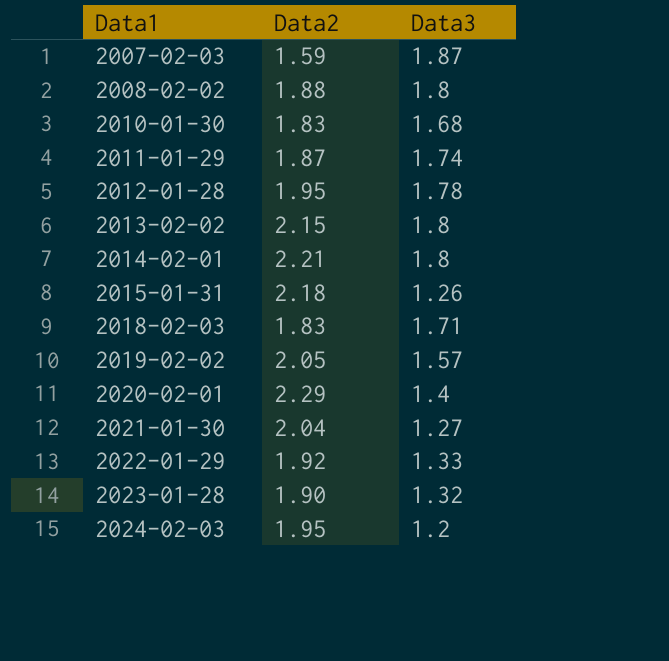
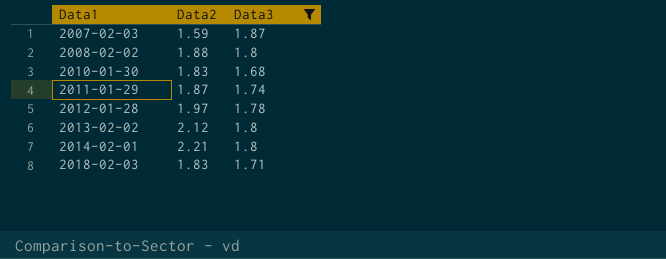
filter: none -> Data3 >= 1.68
2012-01-28 | Data2: 1.95 -> 1.97
2013-02-02 | Data2: 2.15 -> 2.12

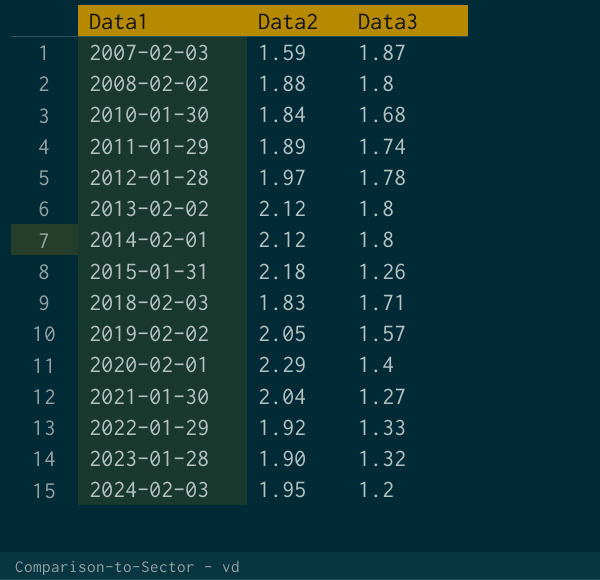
filter: Data3 >= 1.68 -> none
2010-01-30 | Data2: 1.83 -> 1.84
2011-01-29 | Data2: 1.87 -> 1.89
2014-02-01 | Data2: 2.21 -> 2.12

